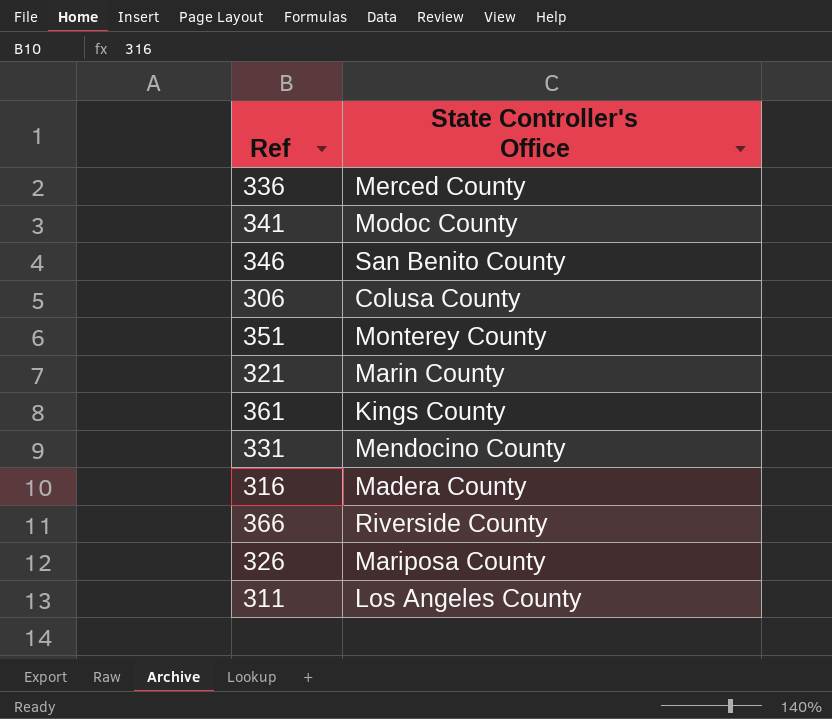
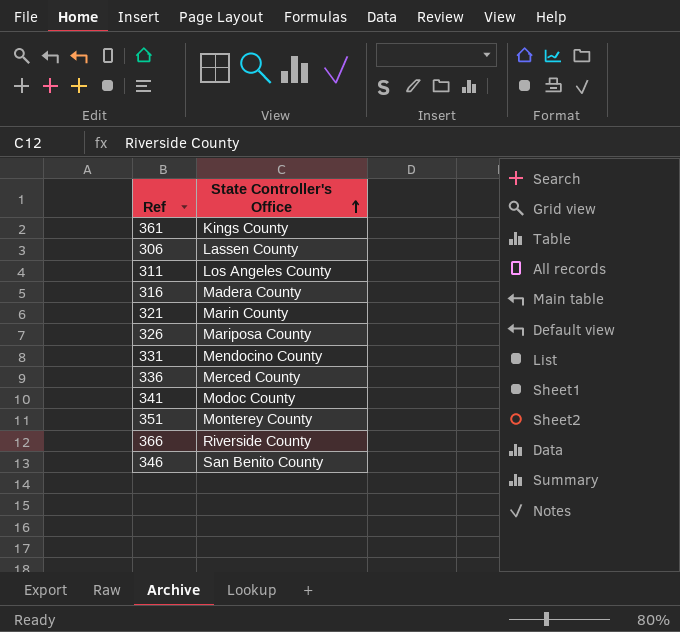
row order: none -> State Controller's Office ascending
306 | State Controller's Office: Colusa County -> Lassen County

